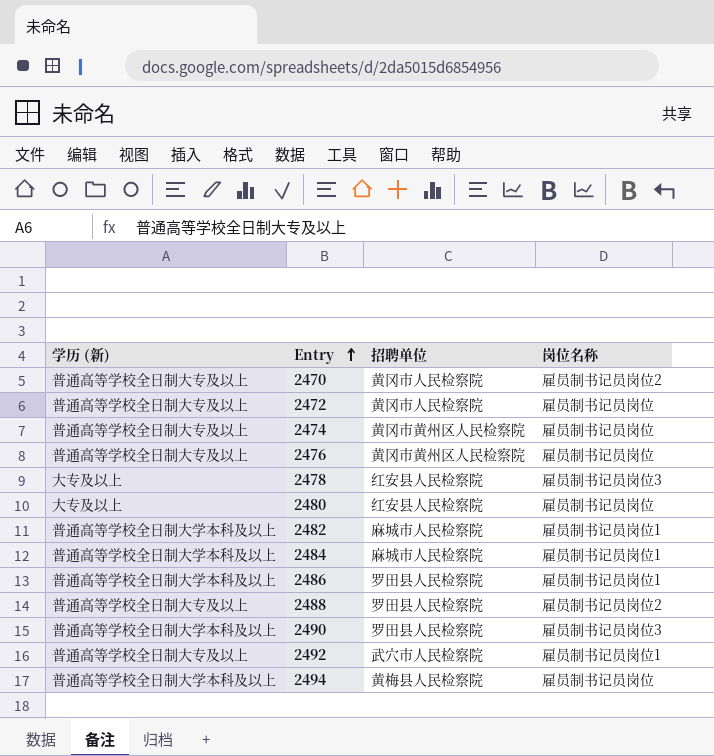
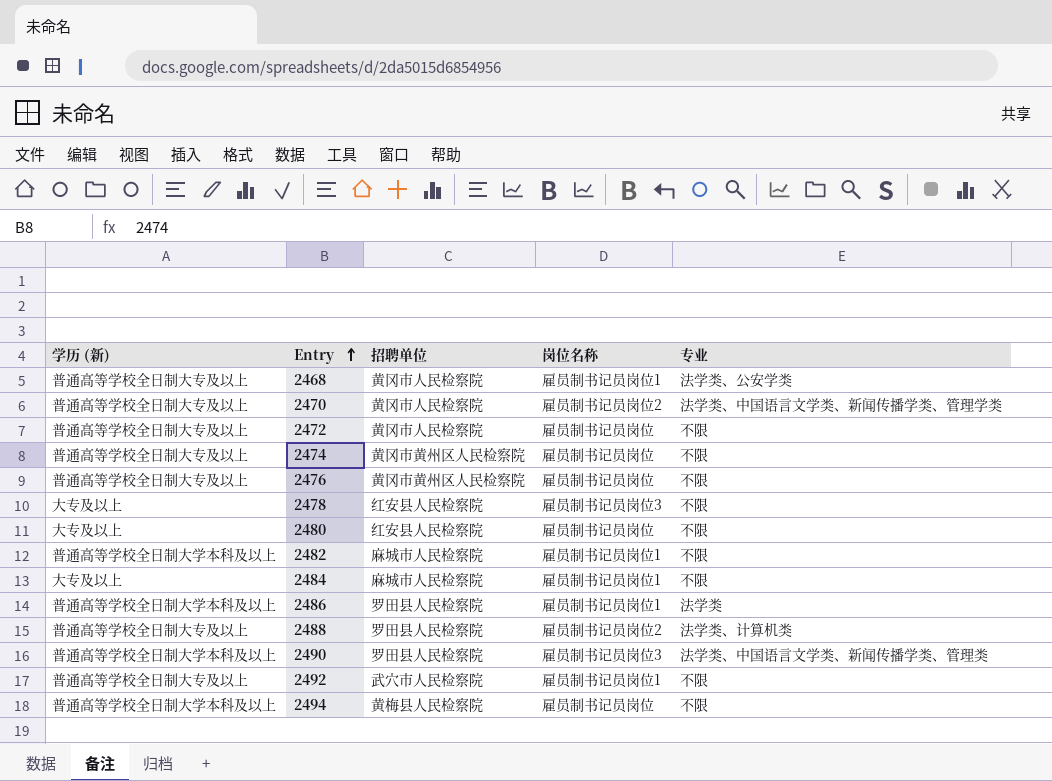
column 专业 | position: none -> 5
row 2468: none -> 普通高等学校全日制大专及以上 | 黄冈市人民检察院 | 雇员制书记员岗位1 | 法学类、公安学类
2484 | 学历 (新): 普通高等学校全日制大学本科及以上 -> 大专及以上

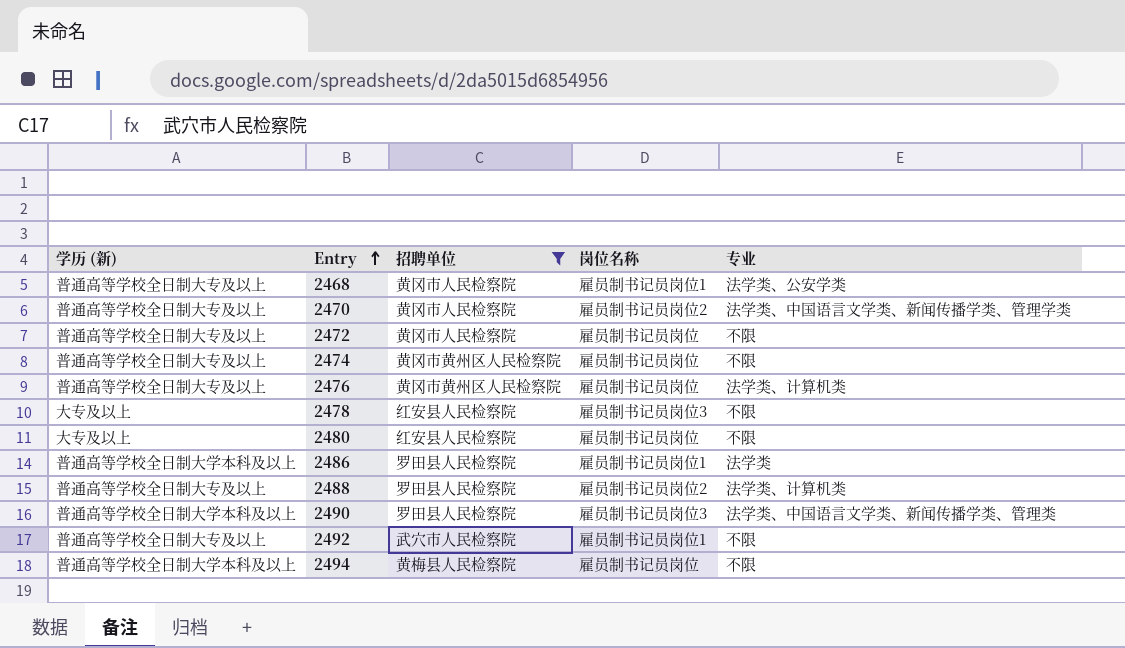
filter: none -> 招聘单位 != 麻城市人民检察院
2476 | 专业: 不限 -> 法学类、计算机类

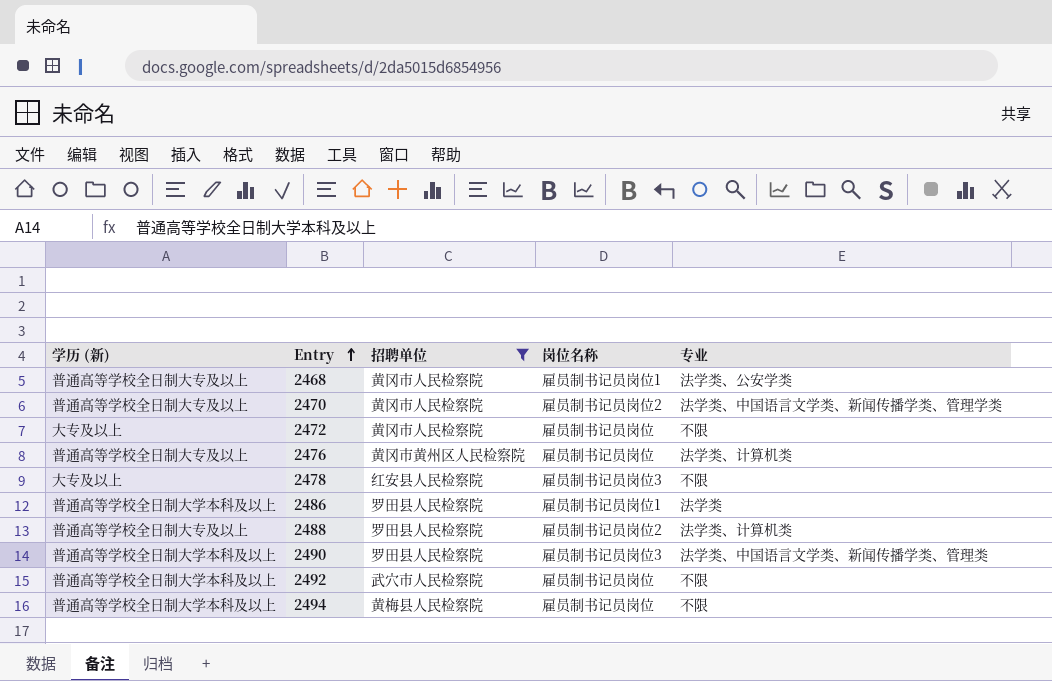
row 2474: 普通高等学校全日制大专及以上 | 黄冈市黄州区人民检察院 | 雇员制书记员岗位 | 不限 -> none
row 2480: 大专及以上 | 红安县人民检察院 | 雇员制书记员岗位 | 不限 -> none
2472 | 学历 (新): 普通高等学校全日制大专及以上 -> 大专及以上
2492 | 学历 (新): 普通高等学校全日制大专及以上 -> 普通高等学校全日制大学本科及以上
2492 | 岗位名称: 雇员制书记员岗位1 -> 雇员制书记员岗位

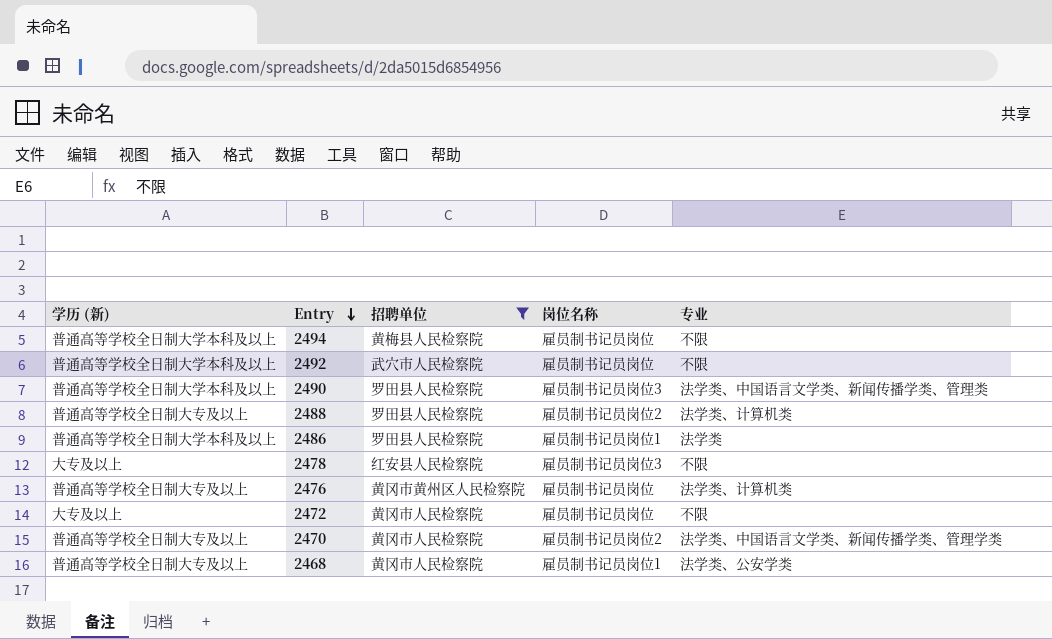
row order: Entry ascending -> Entry descending

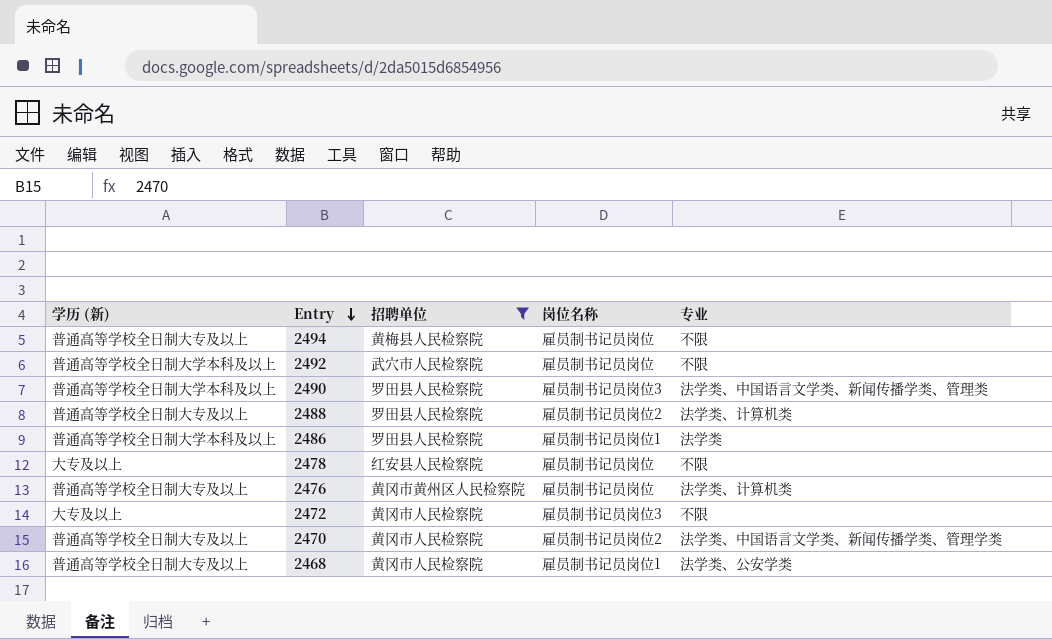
2494 | 学历 (新): 普通高等学校全日制大学本科及以上 -> 普通高等学校全日制大专及以上
2478 | 岗位名称: 雇员制书记员岗位3 -> 雇员制书记员岗位
2472 | 岗位名称: 雇员制书记员岗位 -> 雇员制书记员岗位3

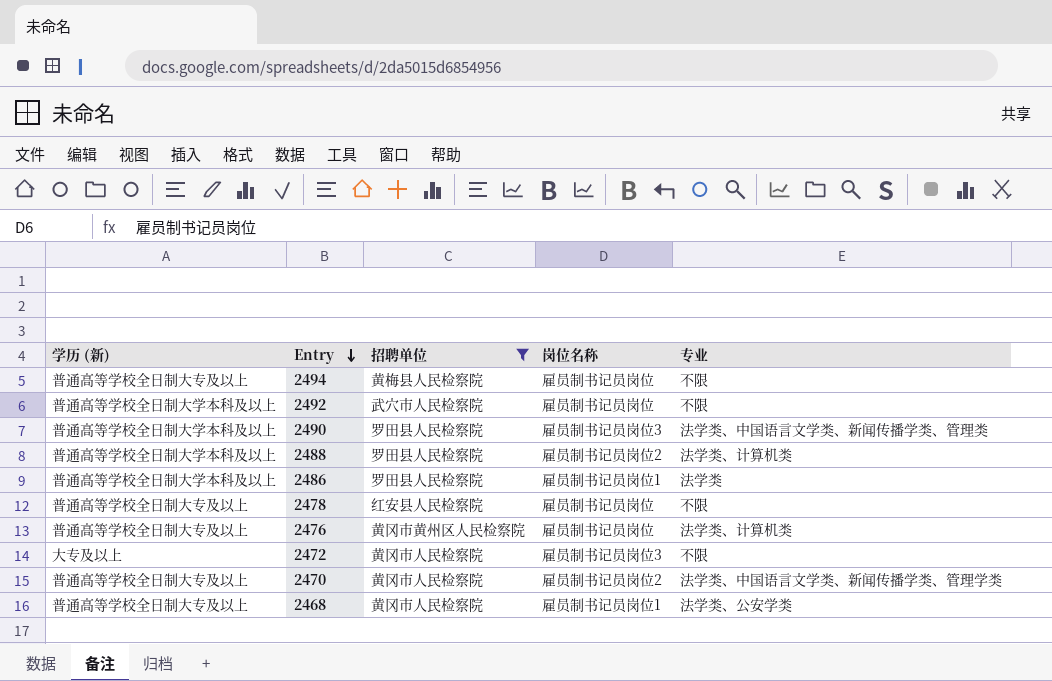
2488 | 学历 (新): 普通高等学校全日制大专及以上 -> 普通高等学校全日制大学本科及以上
2478 | 学历 (新): 大专及以上 -> 普通高等学校全日制大专及以上

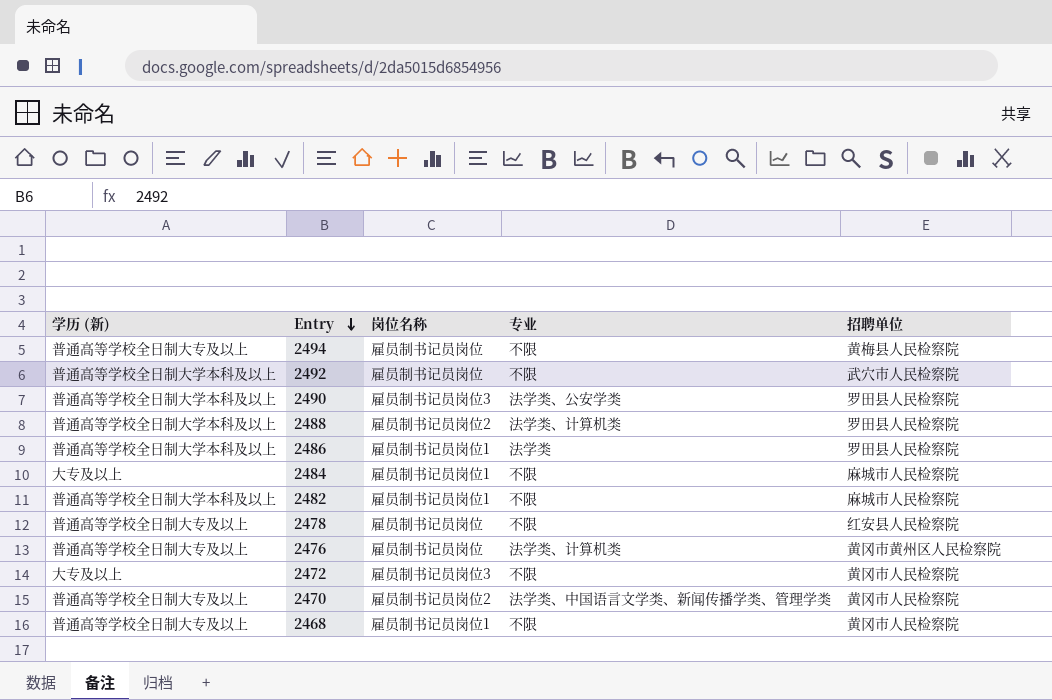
filter: 招聘单位 != 麻城市人民检察院 -> none
column 招聘单位 | position: 3 -> 5
2490 | 专业: 法学类、中国语言文学类、新闻传播学类、管理类 -> 法学类、公安学类
2468 | 专业: 法学类、公安学类 -> 不限

